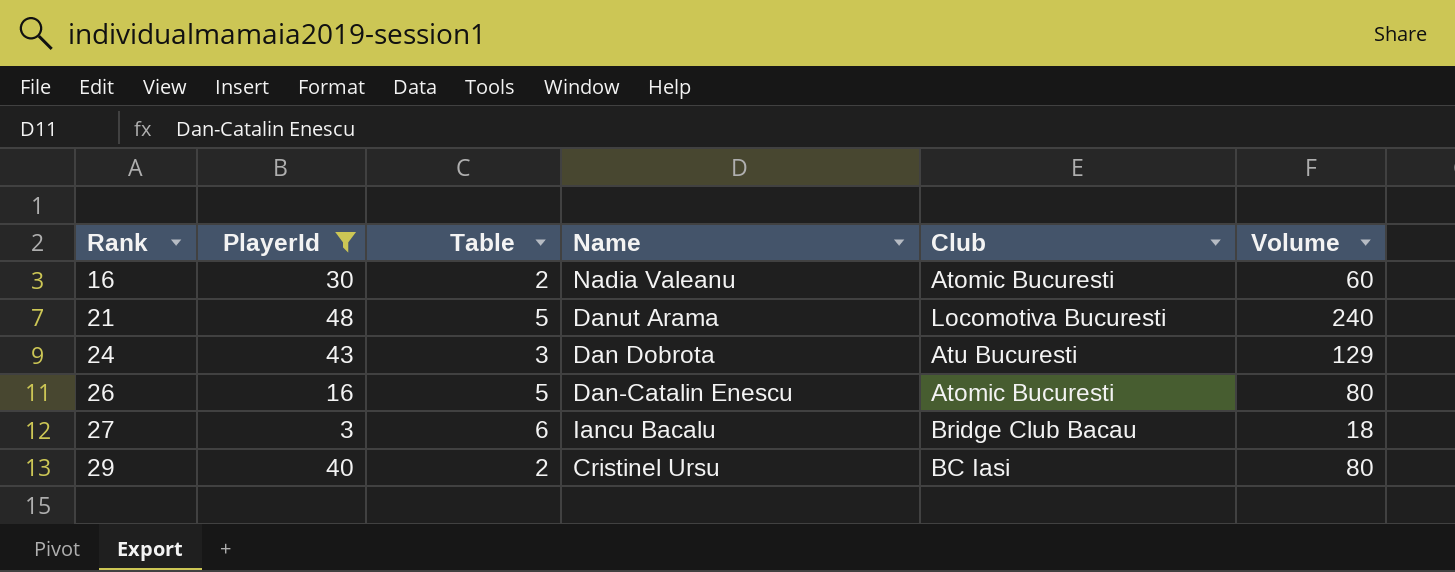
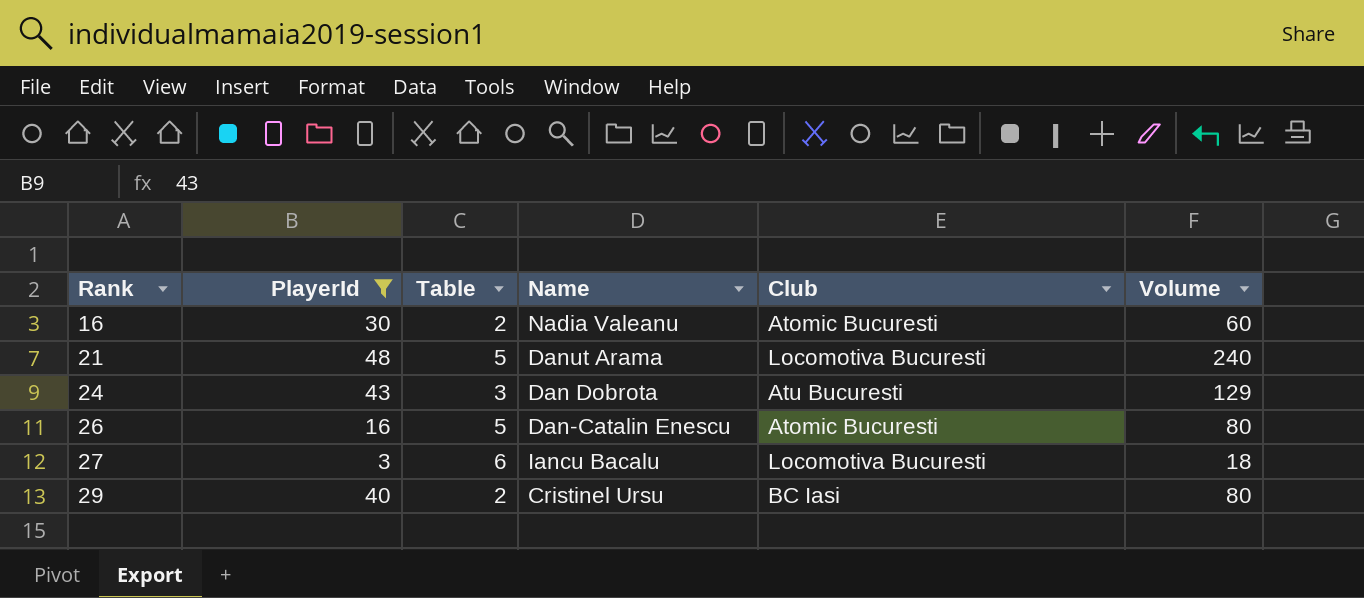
27 | Club: Bridge Club Bacau -> Locomotiva Bucuresti

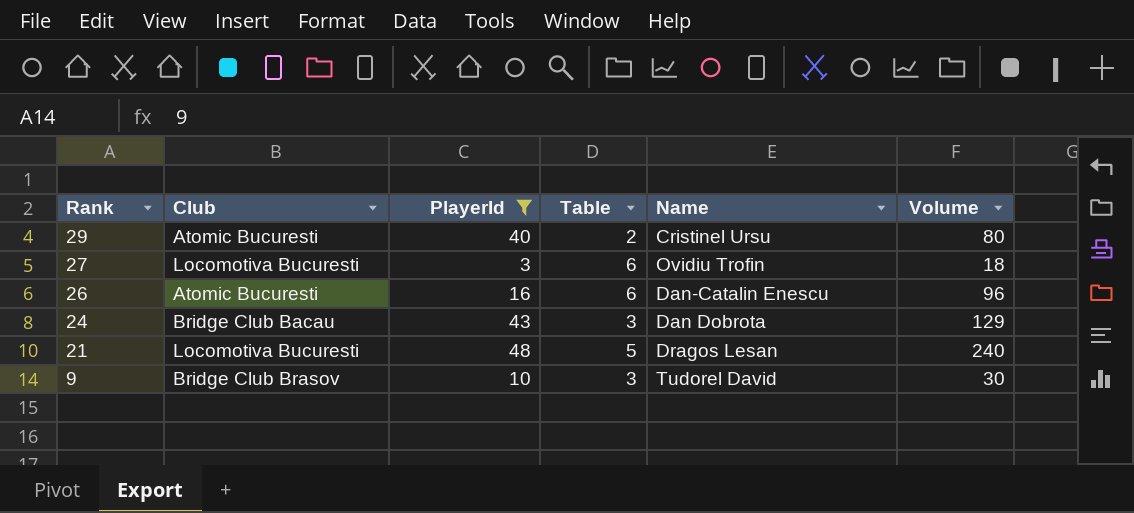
row order: Rank ascending -> Rank descending
column Club | position: 5 -> 2
row 16: 30 | 2 | Nadia Valeanu | Atomic Bucuresti | 60 -> none
29 | Club: BC Iasi -> Atomic Bucuresti
27 | Name: Iancu Bacalu -> Ovidiu Trofin
26 | Table: 5 -> 6
26 | Volume: 80 -> 96
24 | Club: Atu Bucuresti -> Bridge Club Bacau
21 | Name: Danut Arama -> Dragos Lesan
row 9: none -> Bridge Club Brasov | 10 | 3 | Tudorel David | 30

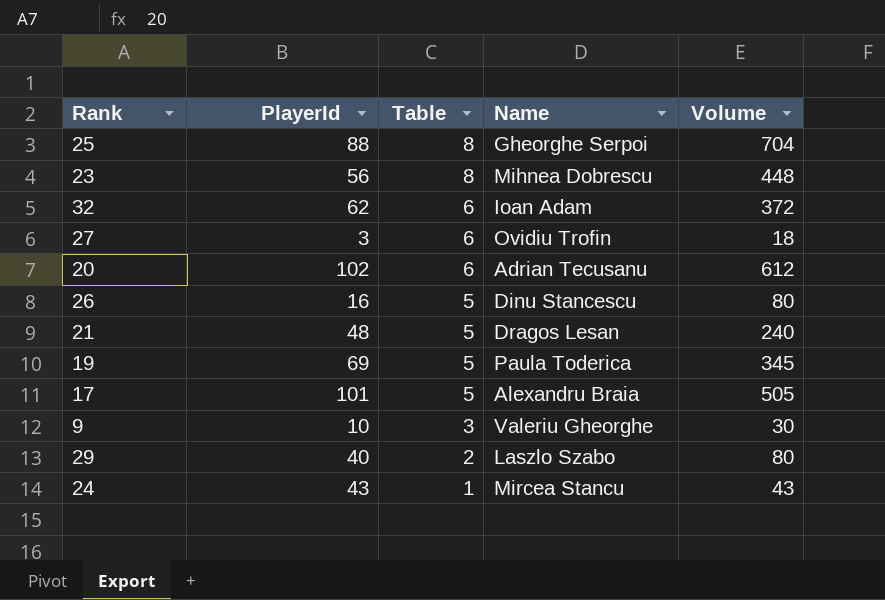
filter: PlayerId <= 48 -> none
row order: Rank descending -> Table descending
column Club | position: 2 -> none
26 | Table: 6 -> 5
26 | Name: Dan-Catalin Enescu -> Dinu Stancescu
26 | Volume: 96 -> 80
9 | Name: Tudorel David -> Valeriu Gheorghe
29 | Name: Cristinel Ursu -> Laszlo Szabo
24 | Table: 3 -> 1
24 | Name: Dan Dobrota -> Mircea Stancu
24 | Volume: 129 -> 43

